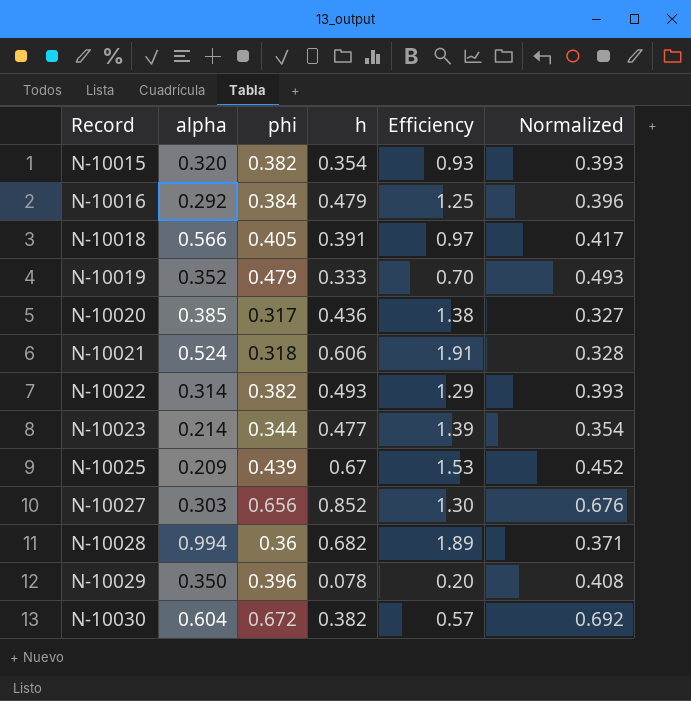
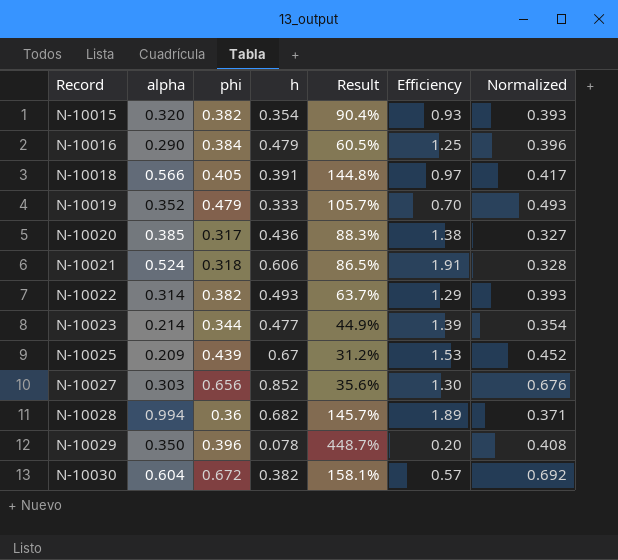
column Result | formula: none -> [alpha] / [h]
N-10016 | alpha: 0.292 -> 0.290

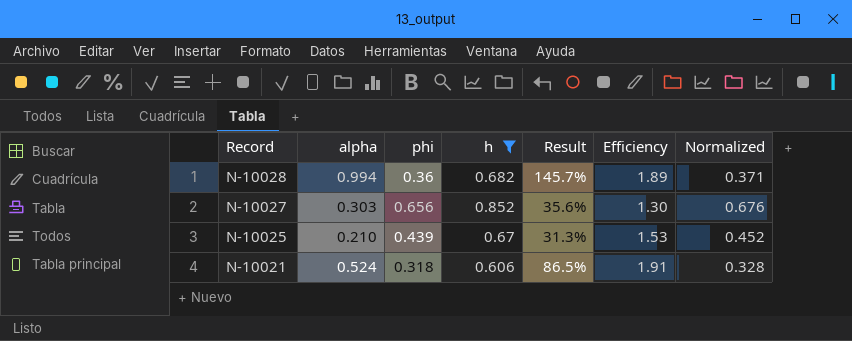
filter: none -> h >= 0.606
row order: Record ascending -> Record descending
N-10025 | alpha: 0.209 -> 0.210
N-10025 | Result: 31.2% -> 31.3%

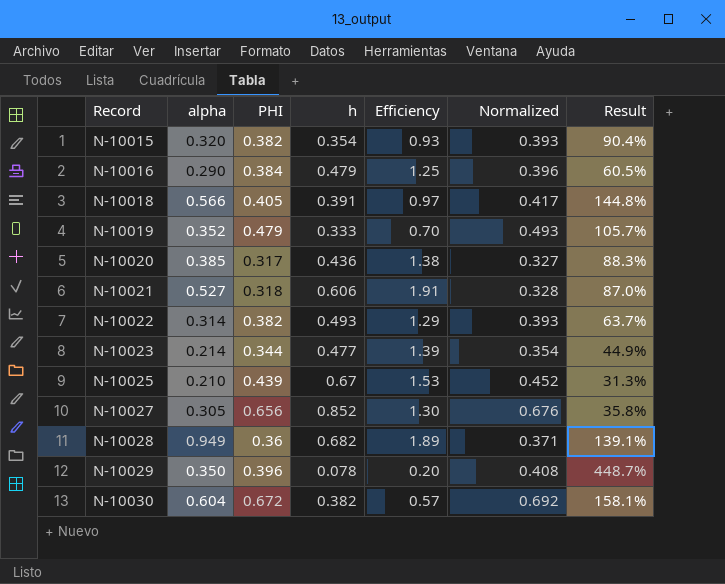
filter: h >= 0.606 -> none
row order: Record descending -> Record ascending
column name: phi -> PHI
column Result | position: 5 -> 7
N-10021 | alpha: 0.524 -> 0.527
N-10021 | Result: 86.5% -> 87.0%
N-10027 | alpha: 0.303 -> 0.305
N-10027 | Result: 35.6% -> 35.8%
N-10028 | alpha: 0.994 -> 0.949
N-10028 | Result: 145.7% -> 139.1%

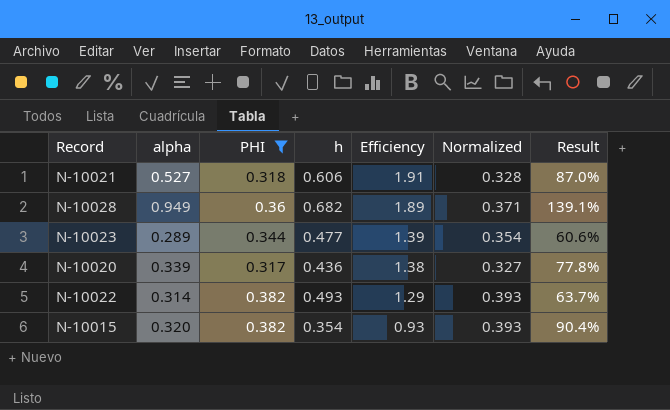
filter: none -> PHI <= 0.382
row order: Record ascending -> Efficiency descending
N-10023 | alpha: 0.214 -> 0.289
N-10023 | Result: 44.9% -> 60.6%
N-10020 | alpha: 0.385 -> 0.339
N-10020 | Result: 88.3% -> 77.8%

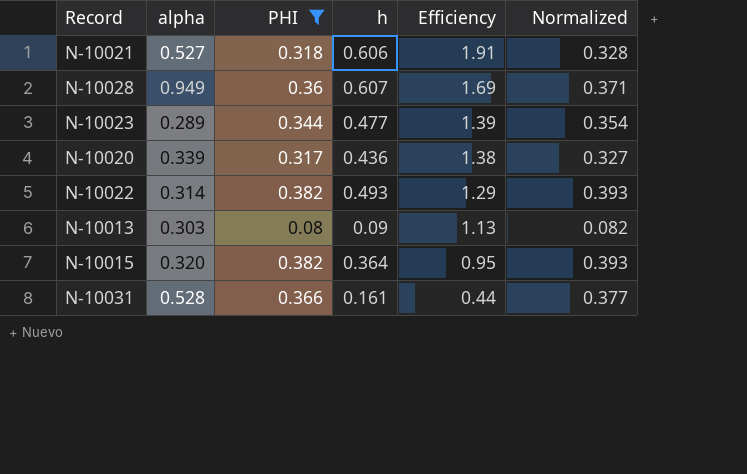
column Result | formula: [alpha] / [h] -> none
N-10028 | h: 0.682 -> 0.607
N-10028 | Efficiency: 1.89 -> 1.69
row N-10013: none -> 0.303 | 0.08 | 0.09 | 1.13 | 0.082
N-10015 | h: 0.354 -> 0.364
N-10015 | Efficiency: 0.93 -> 0.95
row N-10031: none -> 0.528 | 0.366 | 0.161 | 0.44 | 0.377

